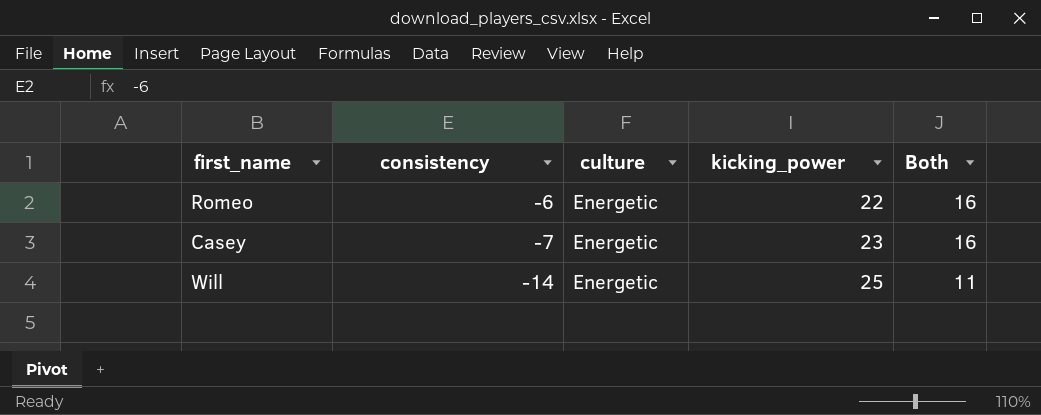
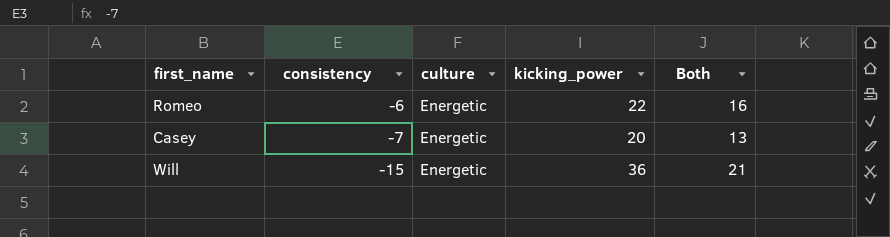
Casey | kicking_power: 23 -> 20
Casey | Both: 16 -> 13
Will | consistency: -14 -> -15
Will | kicking_power: 25 -> 36
Will | Both: 11 -> 21

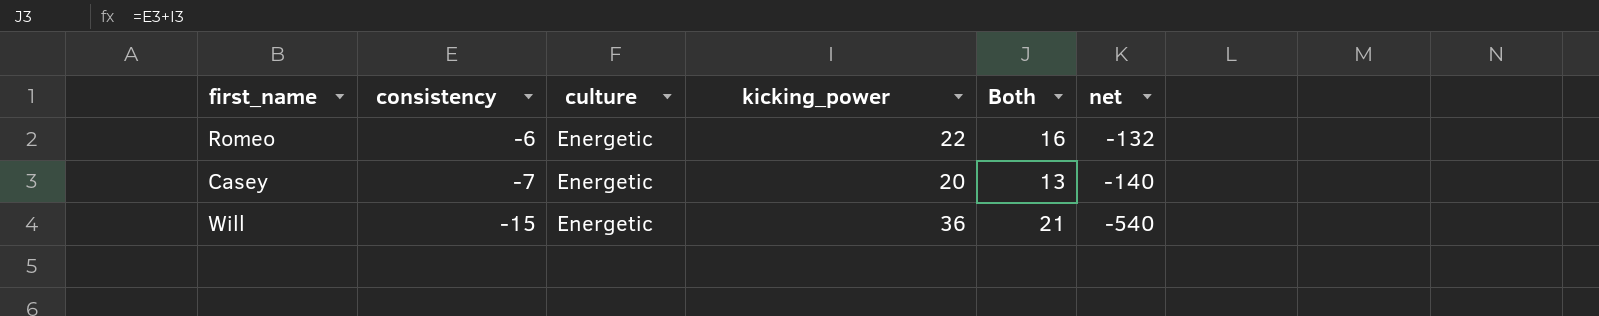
column net | formula: none -> [consistency] * [kicking_power]

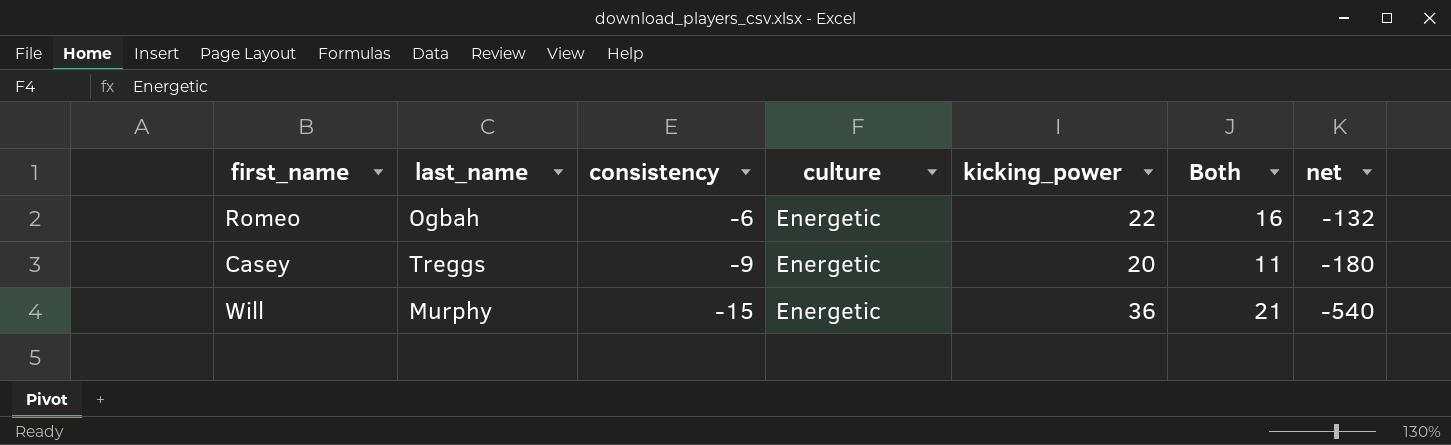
column last_name | position: none -> 2
Casey | consistency: -7 -> -9
Casey | Both: 13 -> 11
Casey | net: -140 -> -180

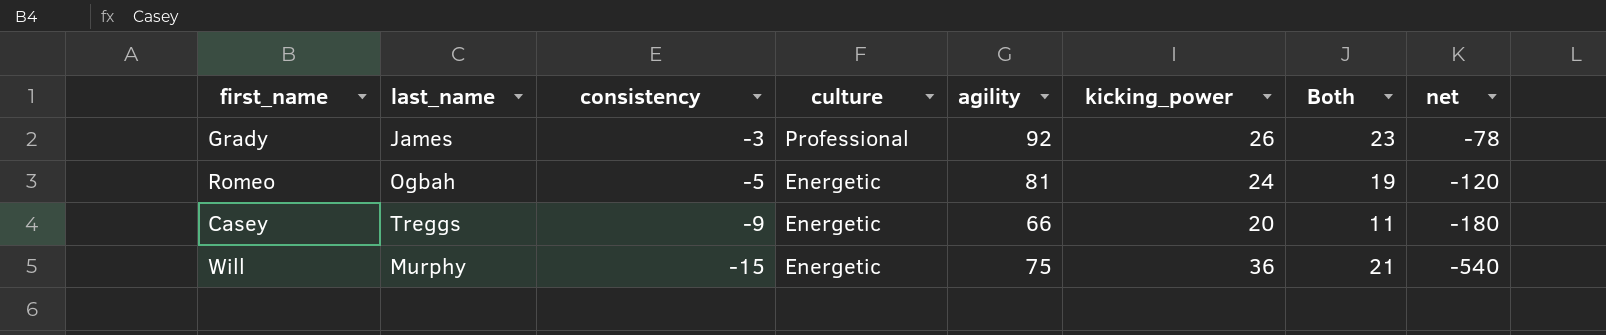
column agility | position: none -> 5
row Grady: none -> James | -3 | Professional | 92 | 26 | 23 | -78
Romeo | consistency: -6 -> -5
Romeo | kicking_power: 22 -> 24
Romeo | Both: 16 -> 19
Romeo | net: -132 -> -120

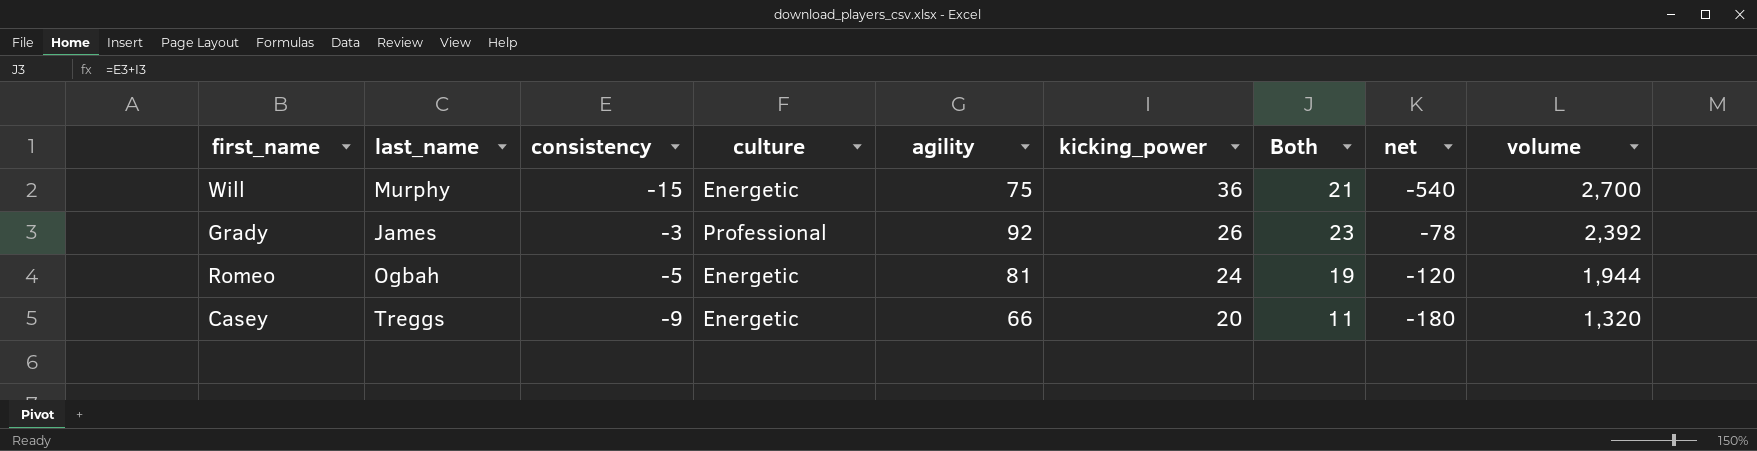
row order: consistency descending -> kicking_power descending
column volume | formula: none -> [agility] * [kicking_power]

